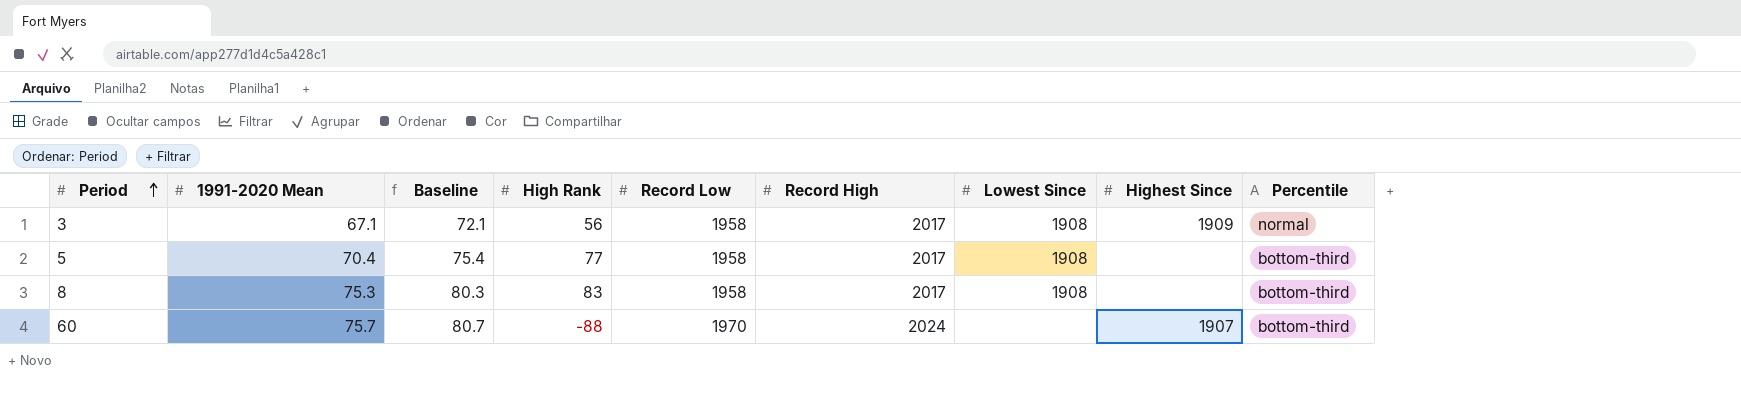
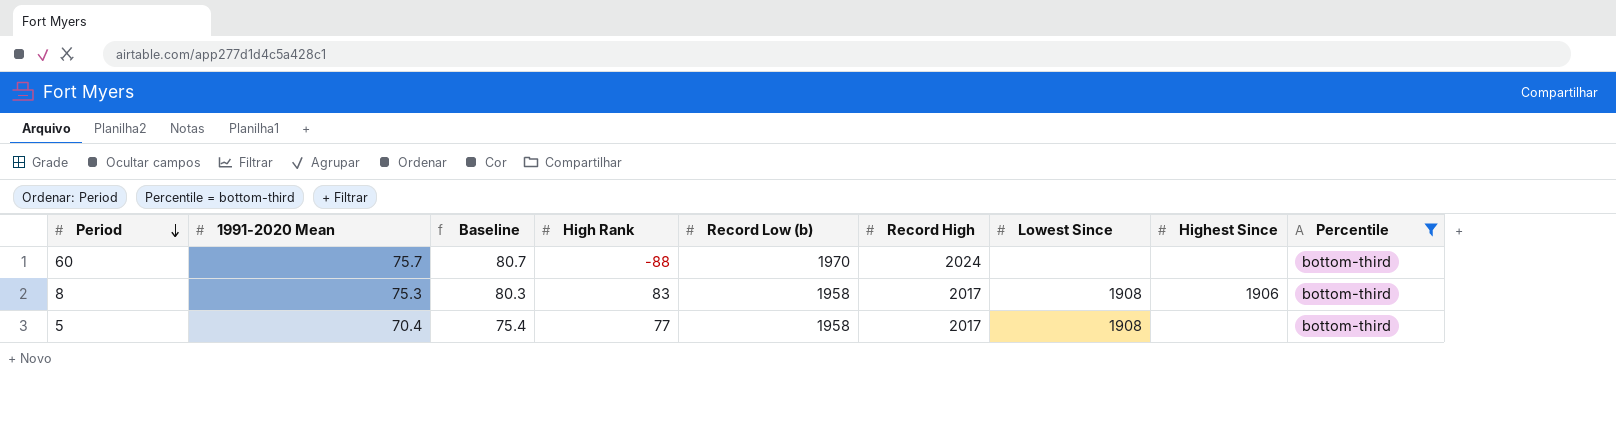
filter: none -> Percentile = bottom-third
row order: Period ascending -> Period descending
column name: Record Low -> Record Low (b)
60 | Highest Since: 1907 -> none
8 | Highest Since: none -> 1906

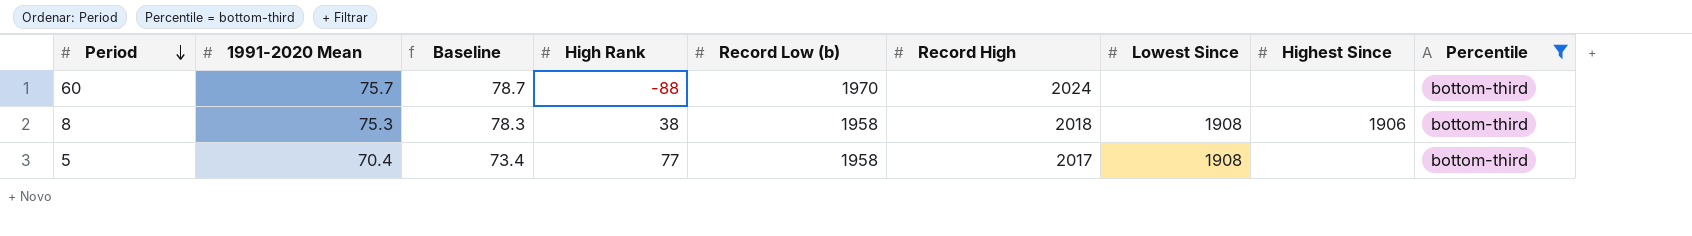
column Baseline | formula: [1991-2020 Mean] + 5 -> [1991-2020 Mean] + 3
8 | High Rank: 83 -> 38
8 | Record High: 2017 -> 2018

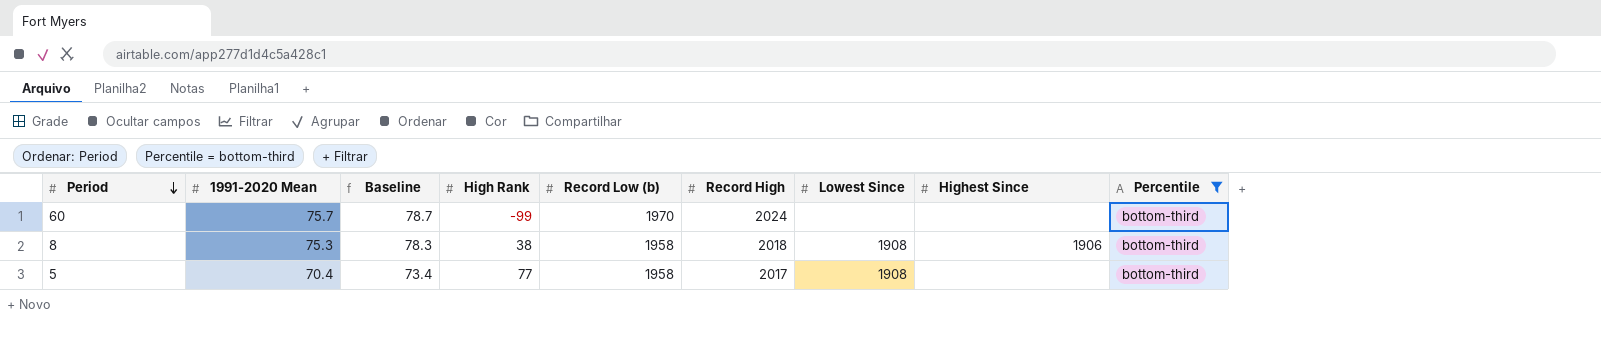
60 | High Rank: -88 -> -99

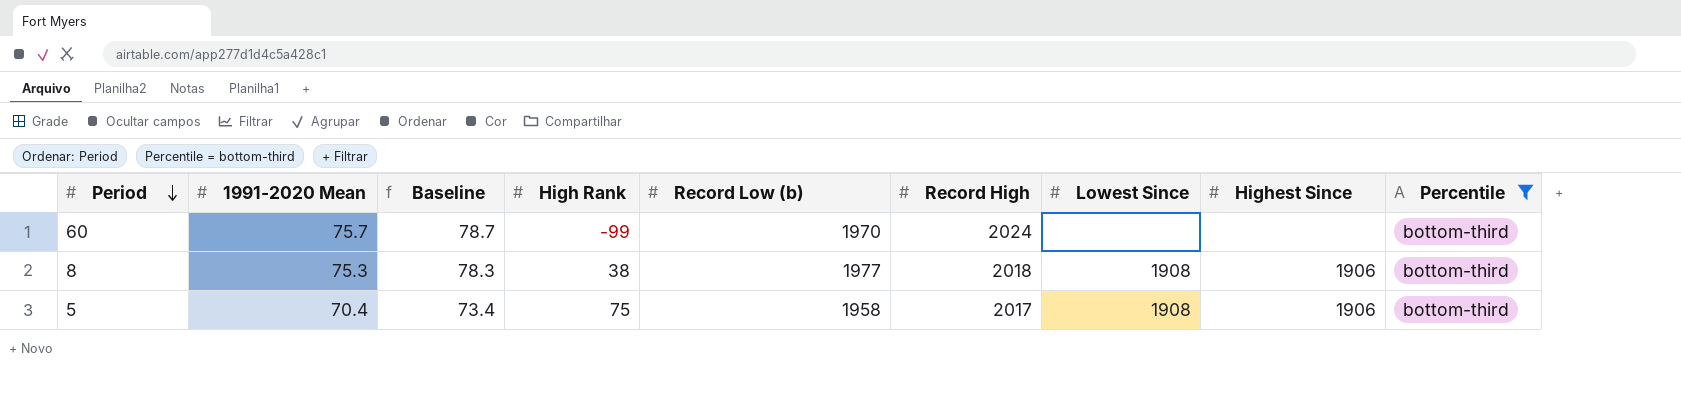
8 | Record Low (b): 1958 -> 1977
5 | High Rank: 77 -> 75
5 | Highest Since: none -> 1906

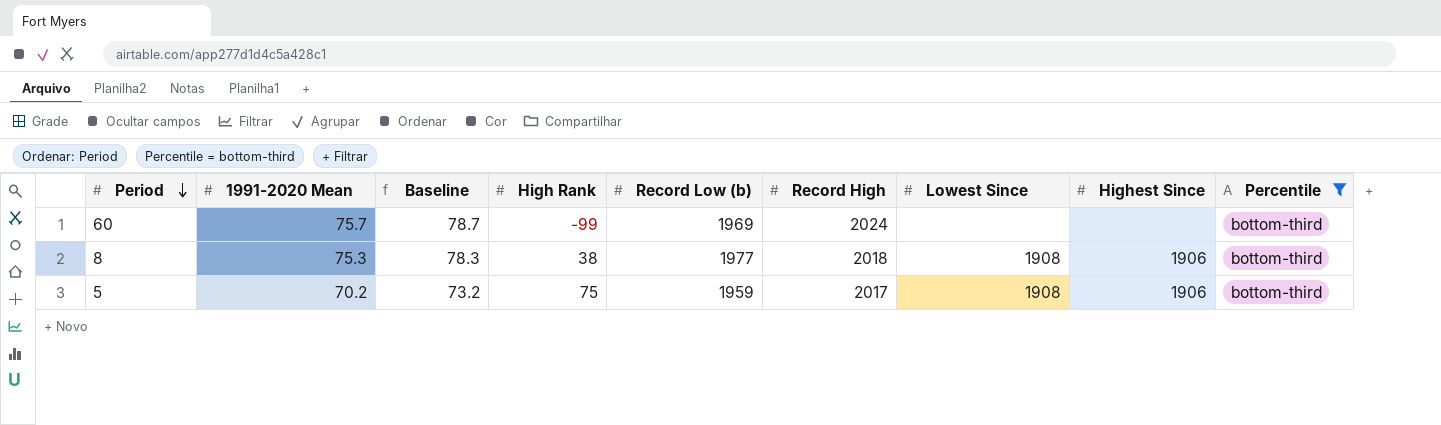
60 | Record Low (b): 1970 -> 1969
5 | 1991-2020 Mean: 70.4 -> 70.2
5 | Baseline: 73.4 -> 73.2
5 | Record Low (b): 1958 -> 1959

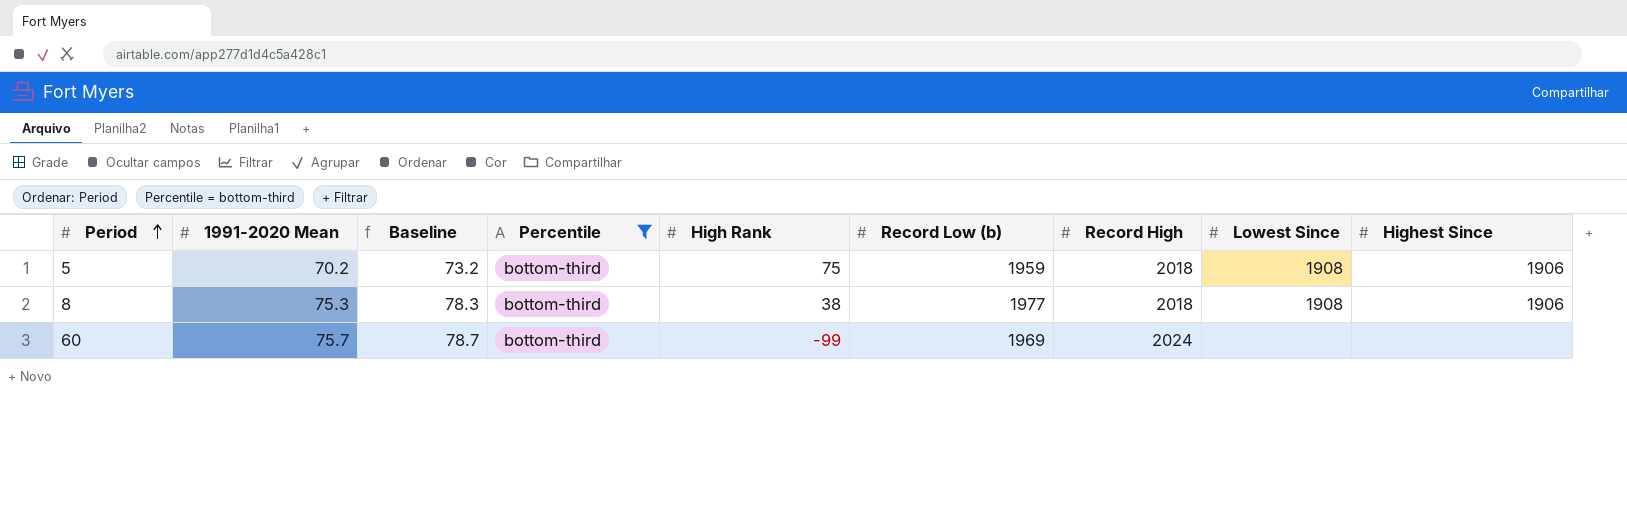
row order: Period descending -> Period ascending
column Percentile | position: 9 -> 4
5 | Record High: 2017 -> 2018

